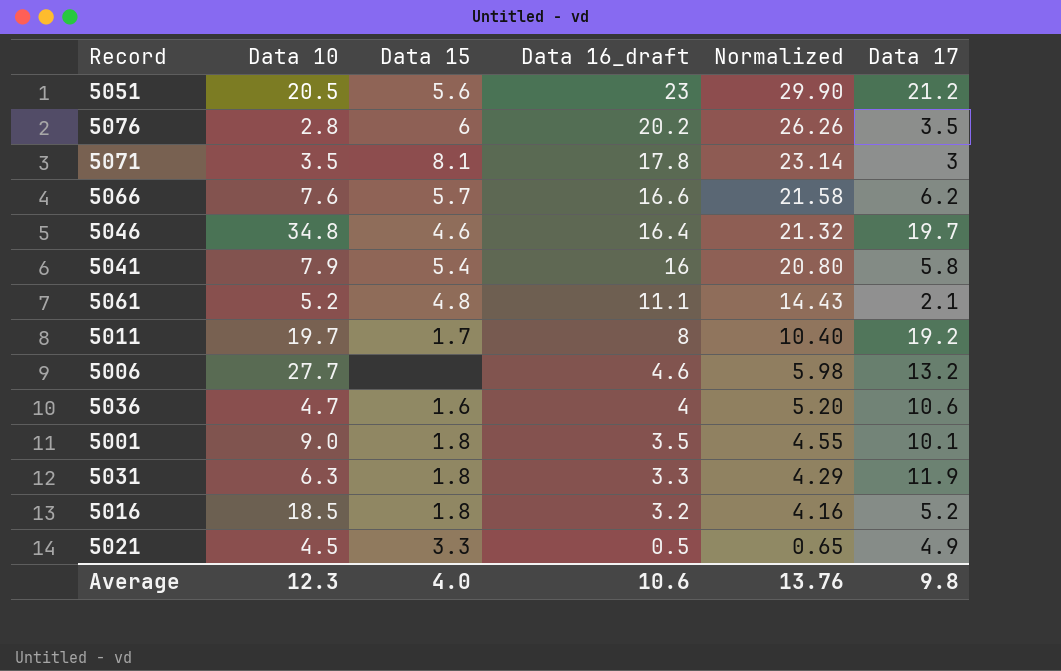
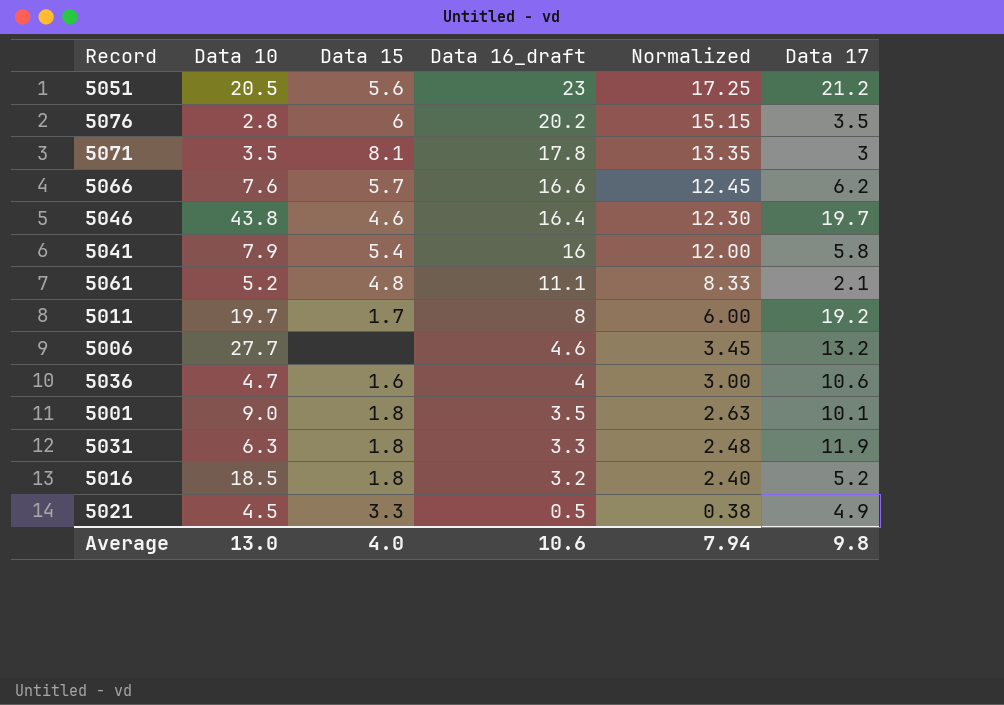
column Normalized | formula: [Data 16_draft] * 1.3 -> [Data 16_draft] * 0.75
5046 | Data 10: 34.8 -> 43.8
Average | Data 10: 12.3 -> 13.0
Average | Normalized: 13.76 -> 7.94

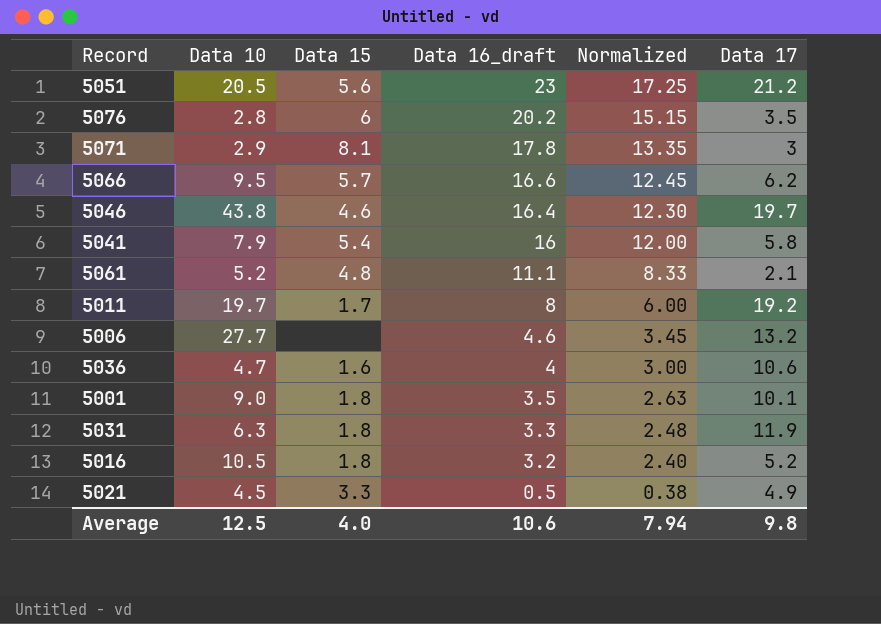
5071 | Data 10: 3.5 -> 2.9
5066 | Data 10: 7.6 -> 9.5
5016 | Data 10: 18.5 -> 10.5
Average | Data 10: 13.0 -> 12.5

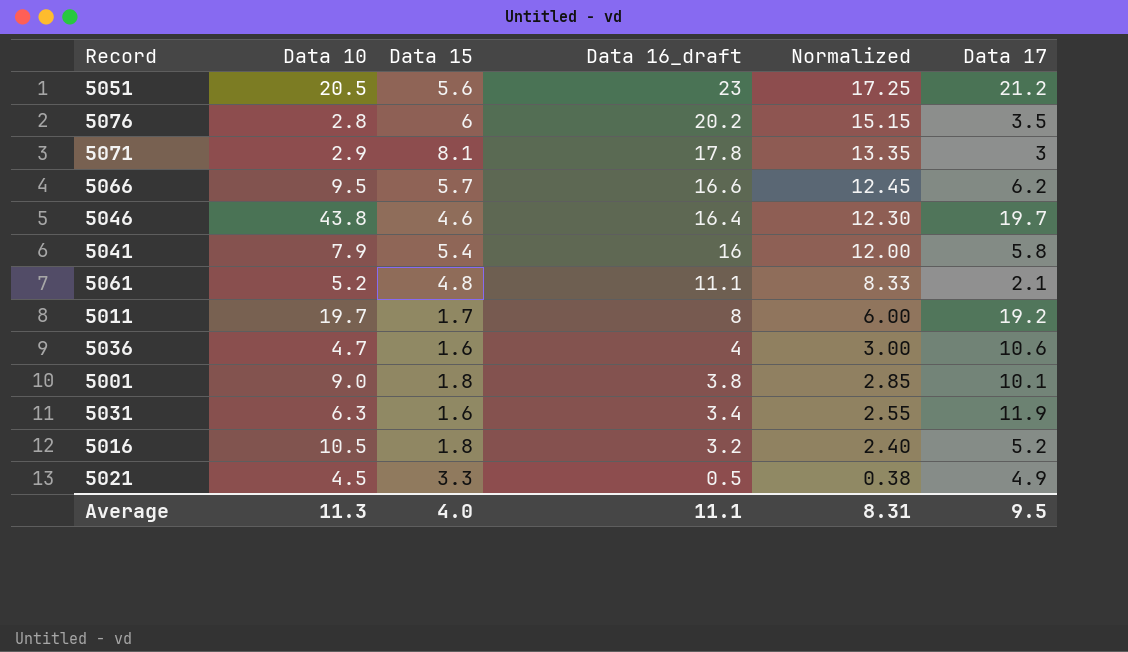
row 5006: 27.7 | none | 4.6 | 3.45 | 13.2 -> none
5001 | Data 16_draft: 3.5 -> 3.8
5001 | Normalized: 2.63 -> 2.85
5031 | Data 15: 1.8 -> 1.6
5031 | Data 16_draft: 3.3 -> 3.4
5031 | Normalized: 2.48 -> 2.55
Average | Data 10: 12.5 -> 11.3
Average | Data 16_draft: 10.6 -> 11.1
Average | Normalized: 7.94 -> 8.31
Average | Data 17: 9.8 -> 9.5

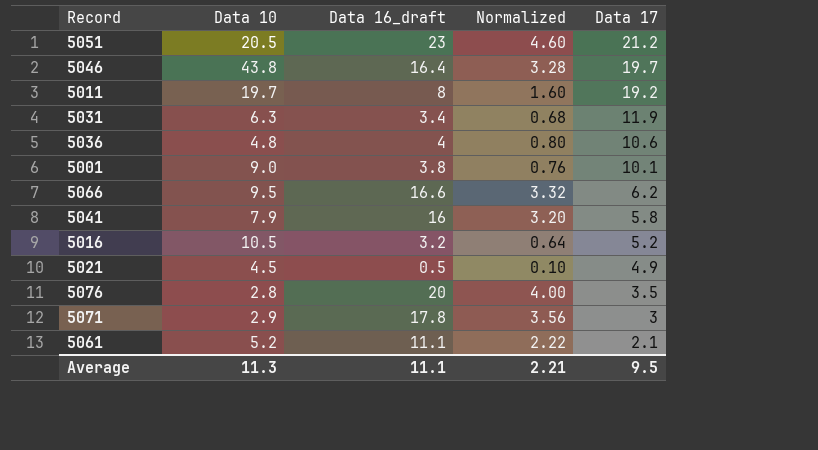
row order: Data 16_draft descending -> Data 17 descending
column Data 15 | position: 3 -> none
column Normalized | formula: [Data 16_draft] * 0.75 -> [Data 16_draft] * 0.2
5036 | Data 10: 4.7 -> 4.8
5076 | Data 16_draft: 20.2 -> 20
Average | Normalized: 8.31 -> 2.21

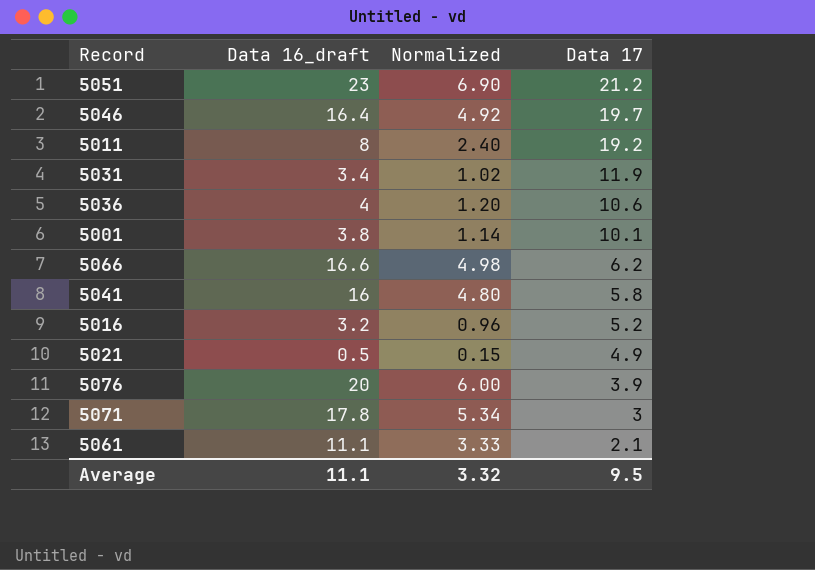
column Data 10 | position: 2 -> none
column Normalized | formula: [Data 16_draft] * 0.2 -> [Data 16_draft] * 0.3
5076 | Data 17: 3.5 -> 3.9
Average | Normalized: 2.21 -> 3.32

